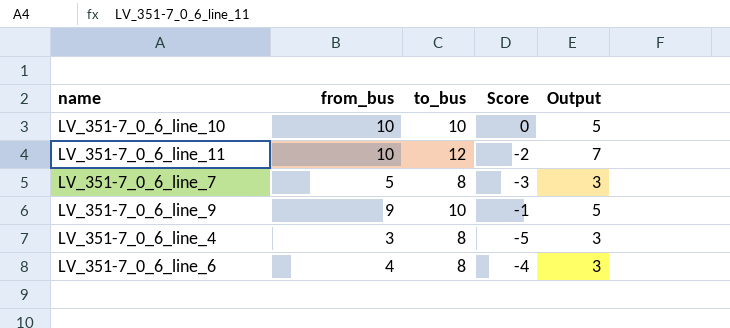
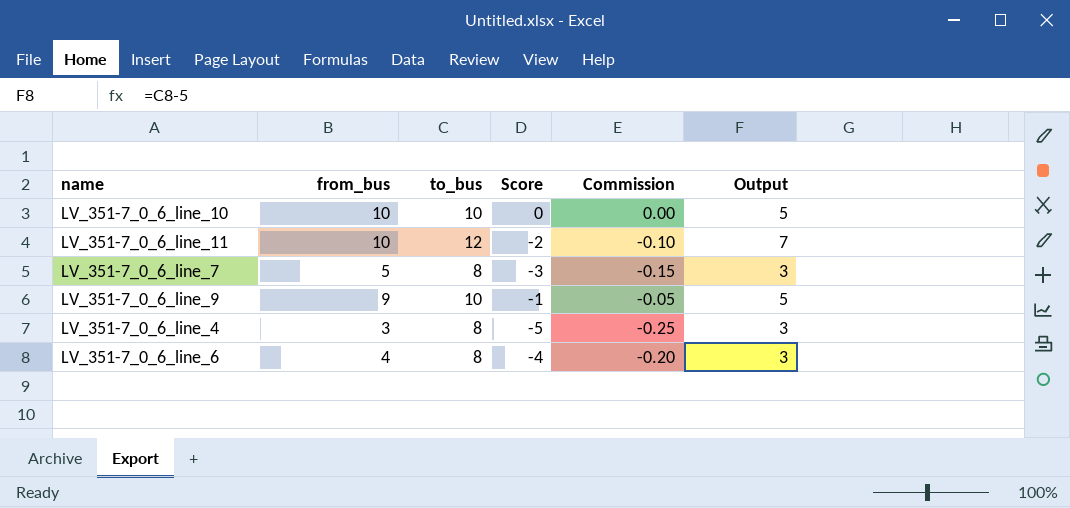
column Commission | formula: none -> [Score] * 0.05

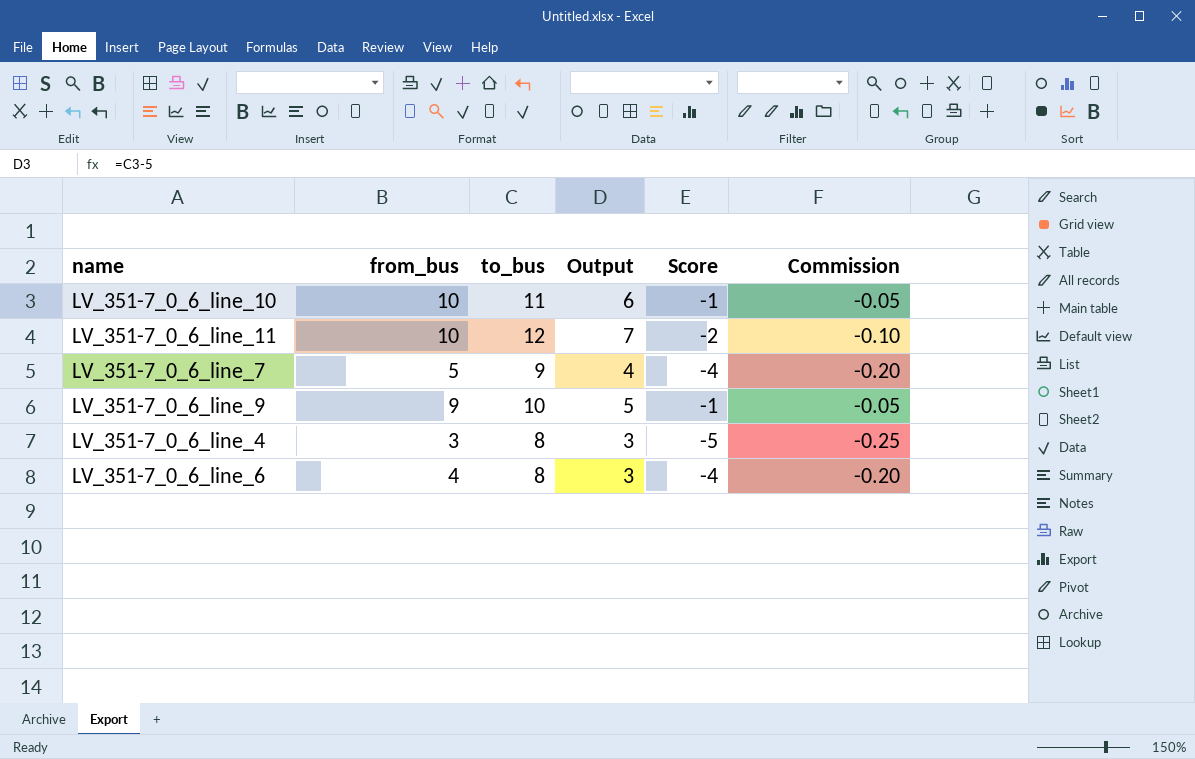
column Output | position: 6 -> 4
LV_351-7_0_6_line_10 | to_bus: 10 -> 11
LV_351-7_0_6_line_10 | Output: 5 -> 6
LV_351-7_0_6_line_10 | Score: 0 -> -1
LV_351-7_0_6_line_10 | Commission: 0.00 -> -0.05
LV_351-7_0_6_line_7 | to_bus: 8 -> 9
LV_351-7_0_6_line_7 | Output: 3 -> 4
LV_351-7_0_6_line_7 | Score: -3 -> -4
LV_351-7_0_6_line_7 | Commission: -0.15 -> -0.20

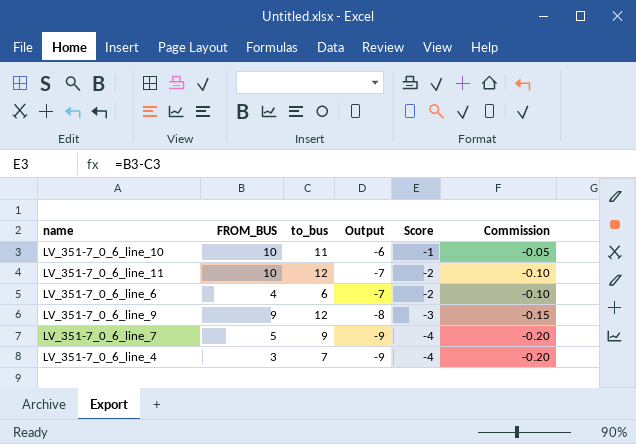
row order: none -> Output descending
column name: from_bus -> FROM_BUS
column Output | formula: [to_bus] - 5 -> [Score] - 5
LV_351-7_0_6_line_6 | to_bus: 8 -> 6
LV_351-7_0_6_line_6 | Score: -4 -> -2
LV_351-7_0_6_line_6 | Commission: -0.20 -> -0.10
LV_351-7_0_6_line_9 | to_bus: 10 -> 12
LV_351-7_0_6_line_9 | Score: -1 -> -3
LV_351-7_0_6_line_9 | Commission: -0.05 -> -0.15
LV_351-7_0_6_line_4 | to_bus: 8 -> 7
LV_351-7_0_6_line_4 | Score: -5 -> -4
LV_351-7_0_6_line_4 | Commission: -0.25 -> -0.20

